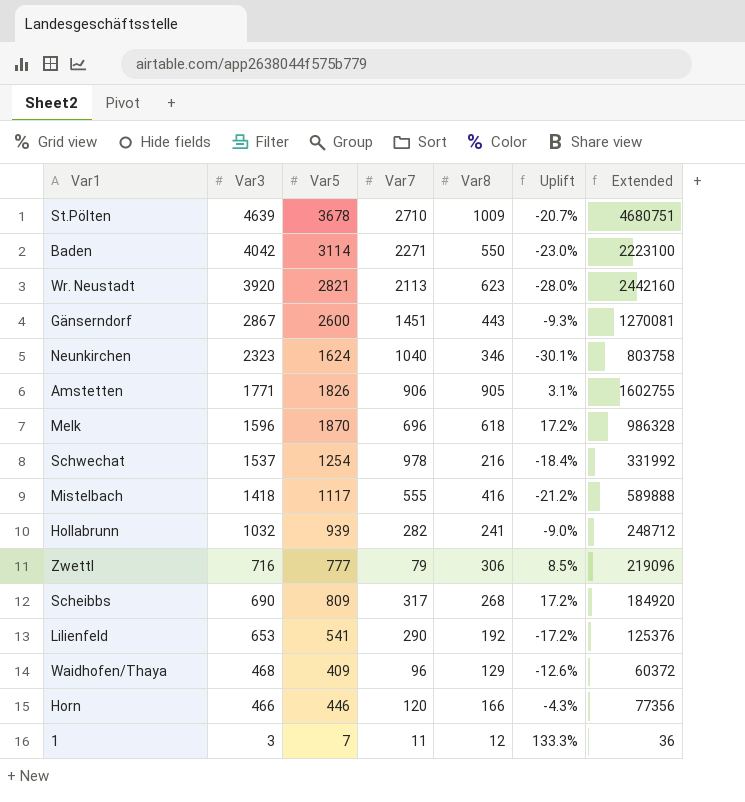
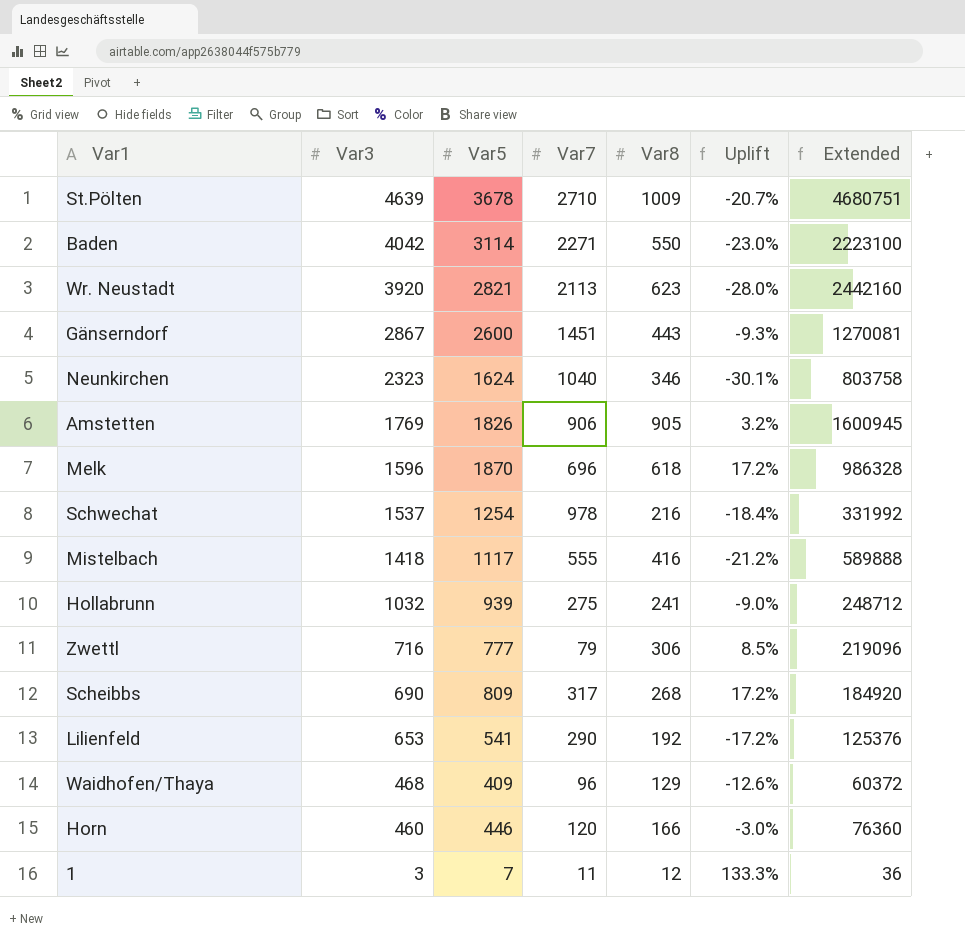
Amstetten | Var3: 1771 -> 1769
Amstetten | Uplift: 3.1% -> 3.2%
Amstetten | Extended: 1602755 -> 1600945
Hollabrunn | Var7: 282 -> 275
Horn | Var3: 466 -> 460
Horn | Uplift: -4.3% -> -3.0%
Horn | Extended: 77356 -> 76360

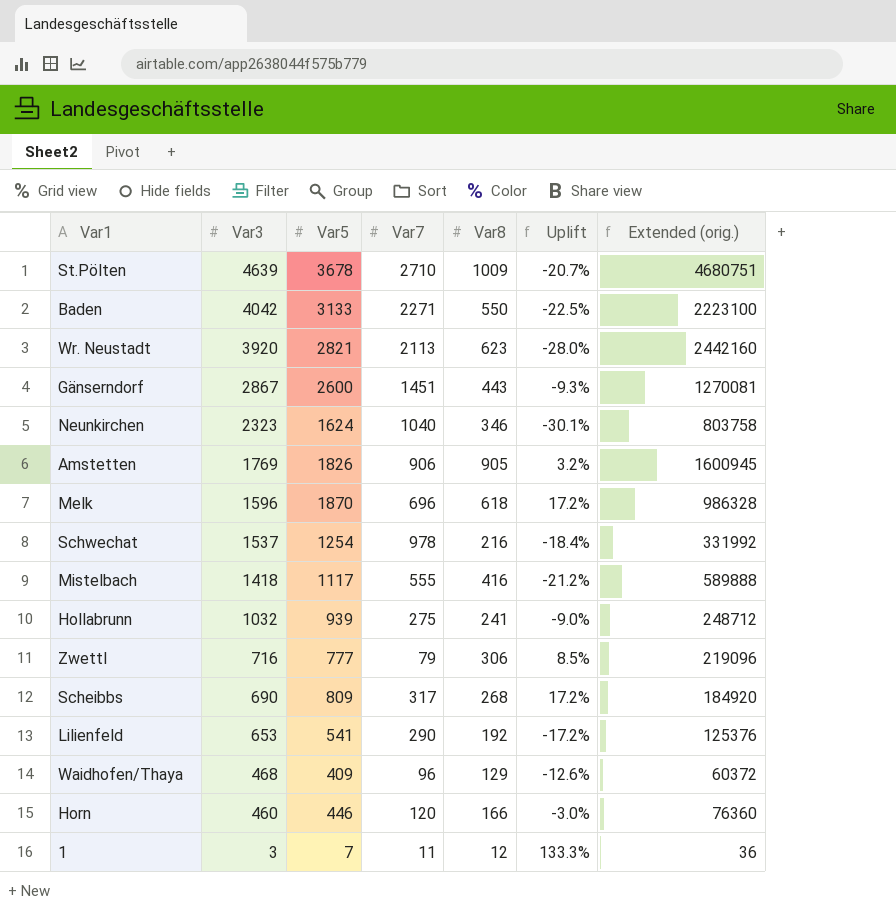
column name: Extended -> Extended (orig.)
Baden | Var5: 3114 -> 3133
Baden | Uplift: -23.0% -> -22.5%

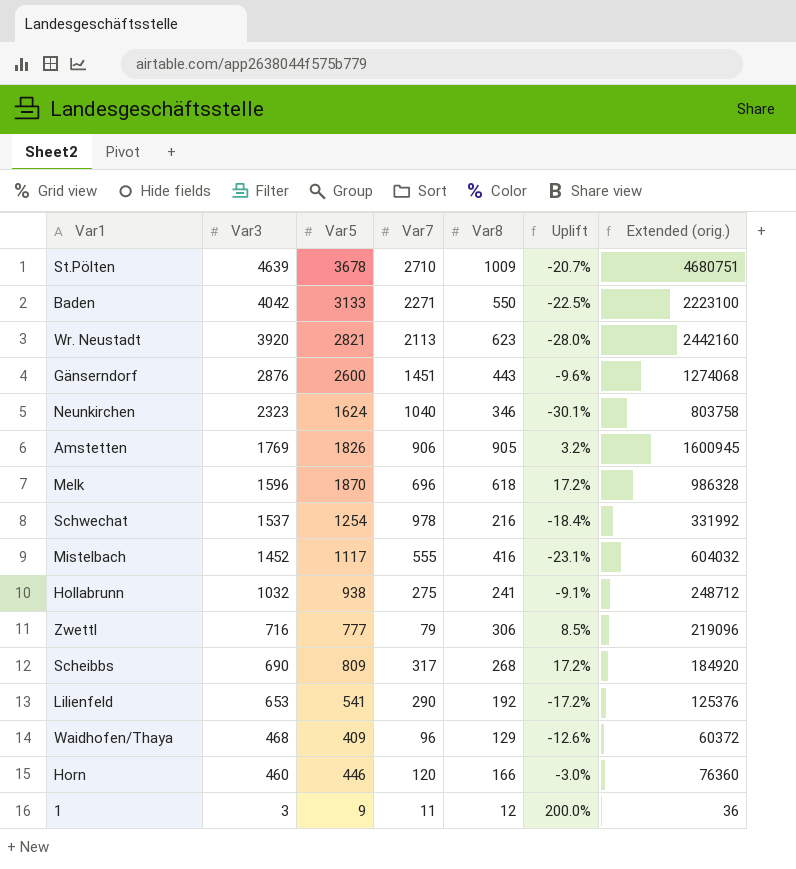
Gänserndorf | Var3: 2867 -> 2876
Gänserndorf | Uplift: -9.3% -> -9.6%
Gänserndorf | Extended (orig.): 1270081 -> 1274068
Mistelbach | Var3: 1418 -> 1452
Mistelbach | Uplift: -21.2% -> -23.1%
Mistelbach | Extended (orig.): 589888 -> 604032
Hollabrunn | Var5: 939 -> 938
Hollabrunn | Uplift: -9.0% -> -9.1%
1 | Var5: 7 -> 9
1 | Uplift: 133.3% -> 200.0%

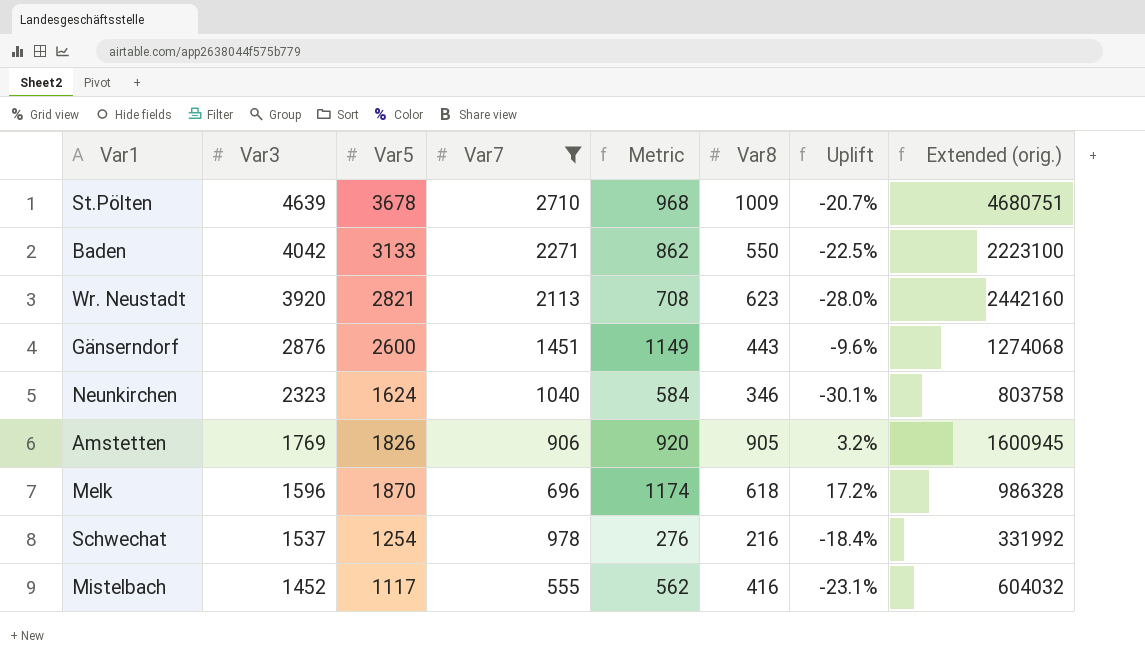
filter: none -> Var7 >= 555
column Metric | formula: none -> [Var5] - [Var7]

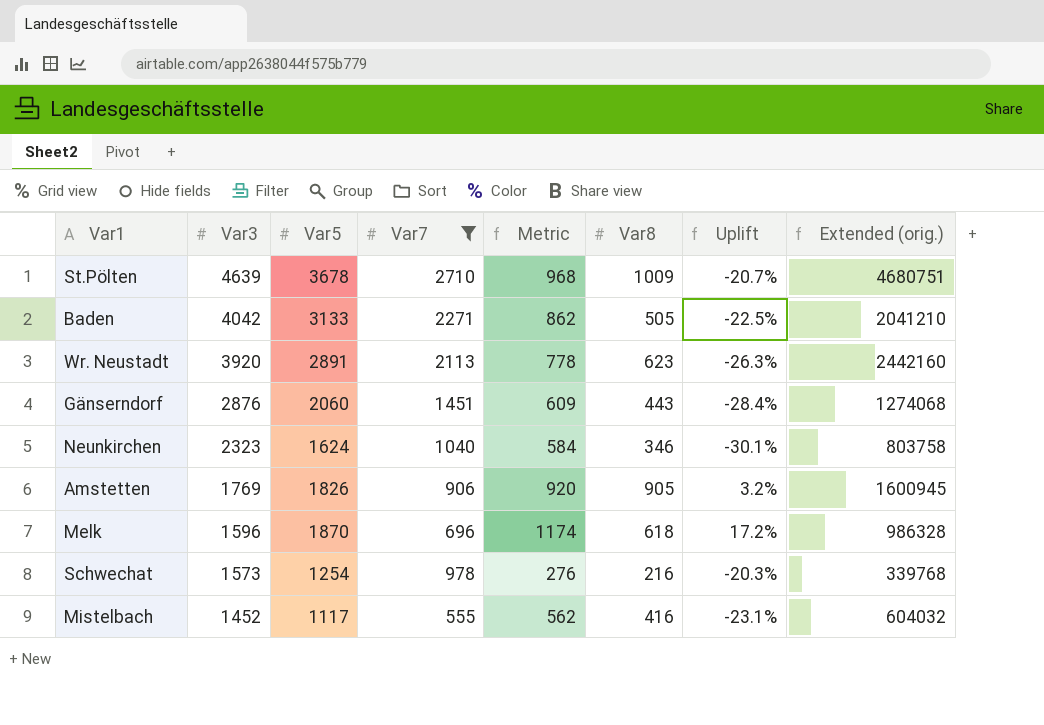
Baden | Var8: 550 -> 505
Baden | Extended (orig.): 2223100 -> 2041210
Wr. Neustadt | Var5: 2821 -> 2891
Wr. Neustadt | Metric: 708 -> 778
Wr. Neustadt | Uplift: -28.0% -> -26.3%
Gänserndorf | Var5: 2600 -> 2060
Gänserndorf | Metric: 1149 -> 609
Gänserndorf | Uplift: -9.6% -> -28.4%
Schwechat | Var3: 1537 -> 1573
Schwechat | Uplift: -18.4% -> -20.3%
Schwechat | Extended (orig.): 331992 -> 339768

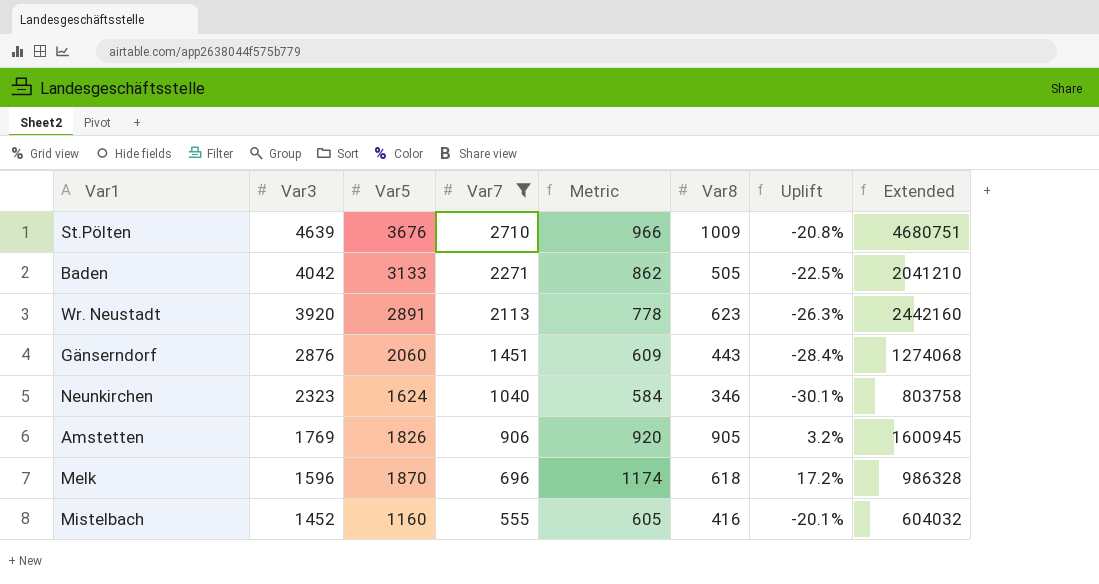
column name: Extended (orig.) -> Extended
row Schwechat: 1573 | 1254 | 978 | 276 | 216 | -20.3% | 339768 -> none
St.Pölten | Var5: 3678 -> 3676
St.Pölten | Metric: 968 -> 966
St.Pölten | Uplift: -20.7% -> -20.8%
Mistelbach | Var5: 1117 -> 1160
Mistelbach | Metric: 562 -> 605
Mistelbach | Uplift: -23.1% -> -20.1%

